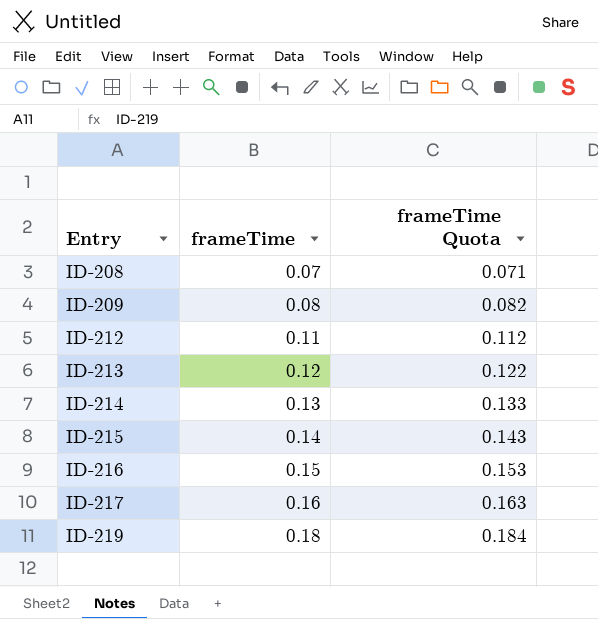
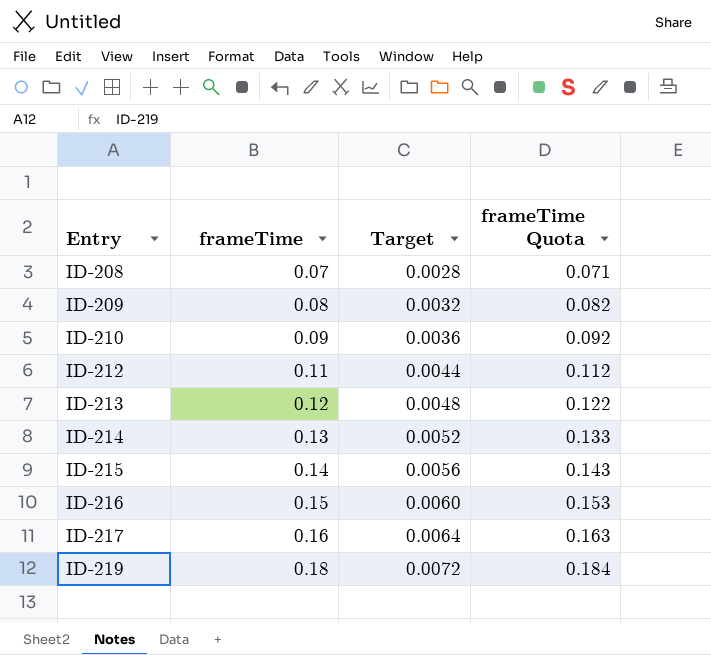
column Target | formula: none -> [frameTime] * 0.04
row ID-210: none -> 0.09 | 0.0036 | 0.092

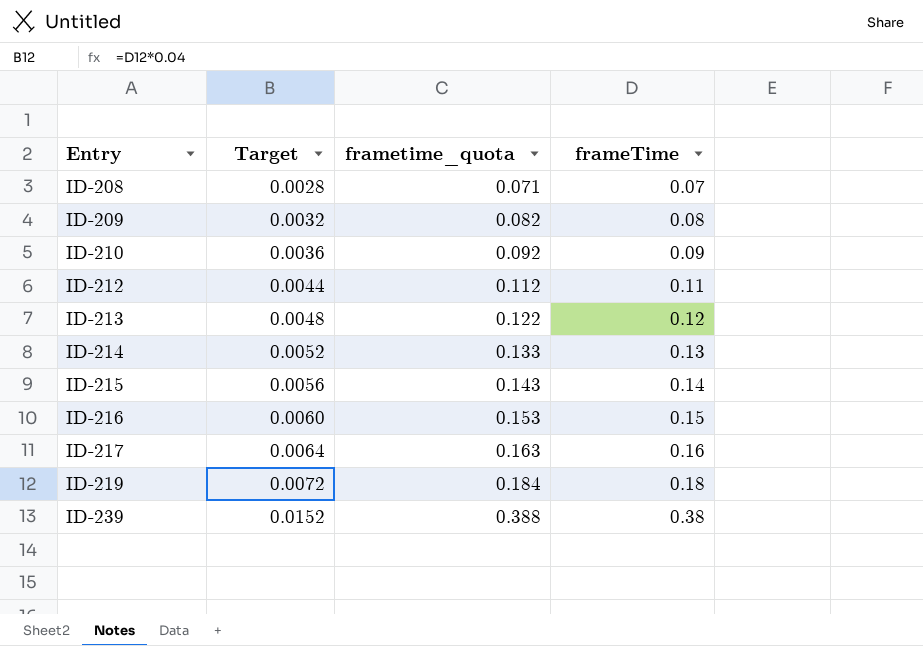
column name: frameTime Quota -> frametime_quota
column frameTime | position: 2 -> 4
row ID-239: none -> 0.0152 | 0.388 | 0.38

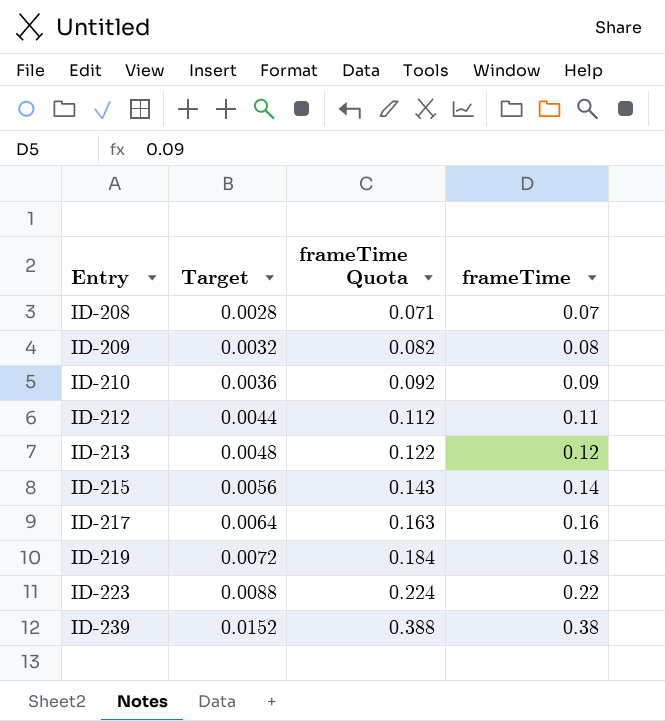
column name: frametime_quota -> frameTime Quota
row ID-214: 0.0052 | 0.133 | 0.13 -> none
row ID-216: 0.0060 | 0.153 | 0.15 -> none
row ID-223: none -> 0.0088 | 0.224 | 0.22

